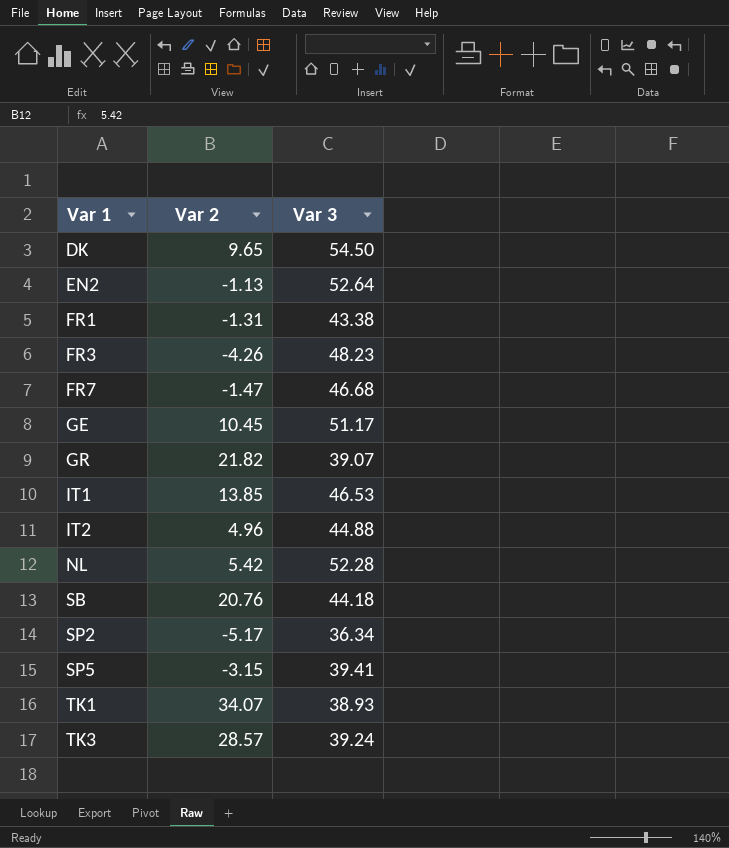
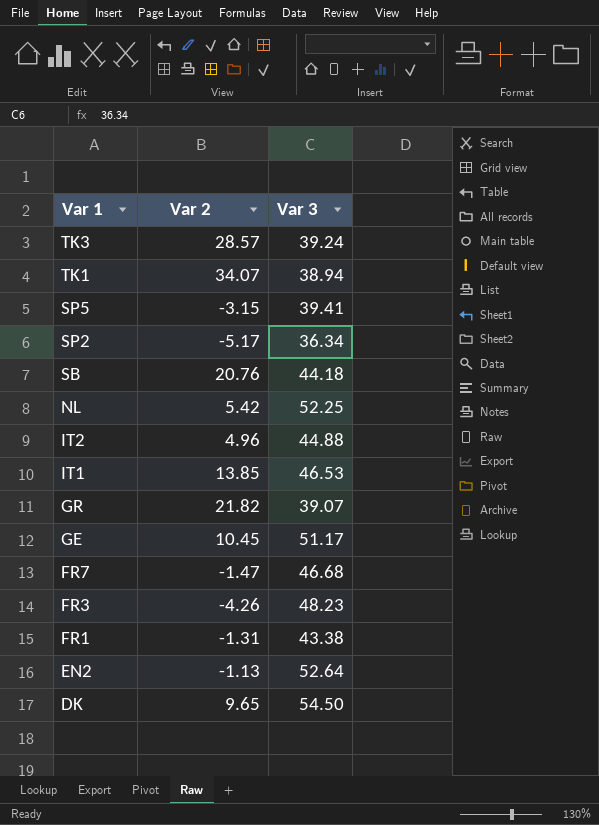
row order: Var 1 ascending -> Var 1 descending
TK1 | Var 3: 38.93 -> 38.94
NL | Var 3: 52.28 -> 52.25

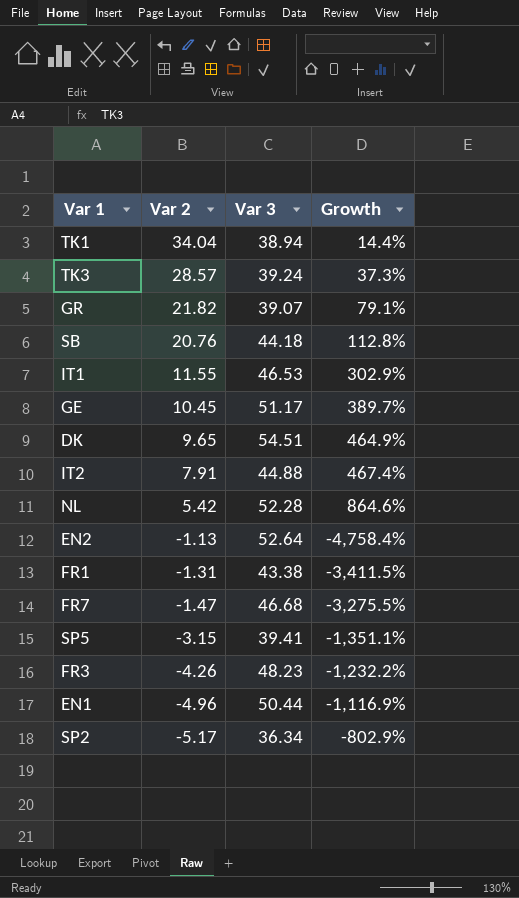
row order: Var 1 descending -> Var 2 descending
column Growth | formula: none -> ([Var 3] - [Var 2]) / [Var 2]
TK1 | Var 2: 34.07 -> 34.04
IT1 | Var 2: 13.85 -> 11.55
DK | Var 3: 54.50 -> 54.51
IT2 | Var 2: 4.96 -> 7.91
NL | Var 3: 52.25 -> 52.28
row EN1: none -> -4.96 | 50.44 | -1,116.9%

